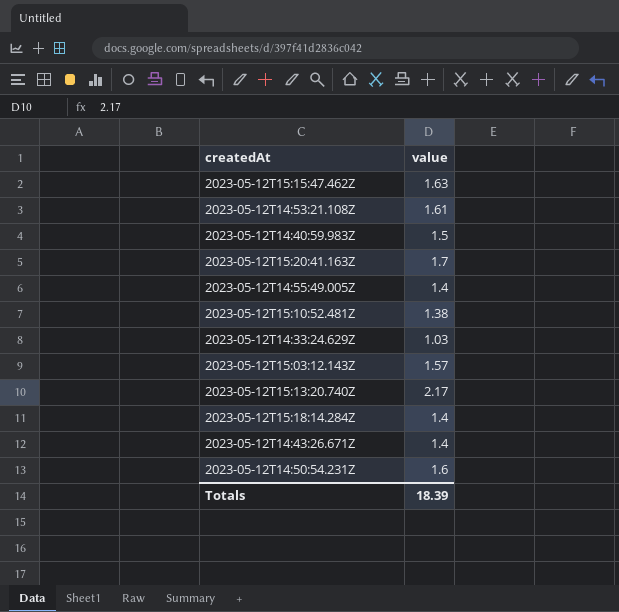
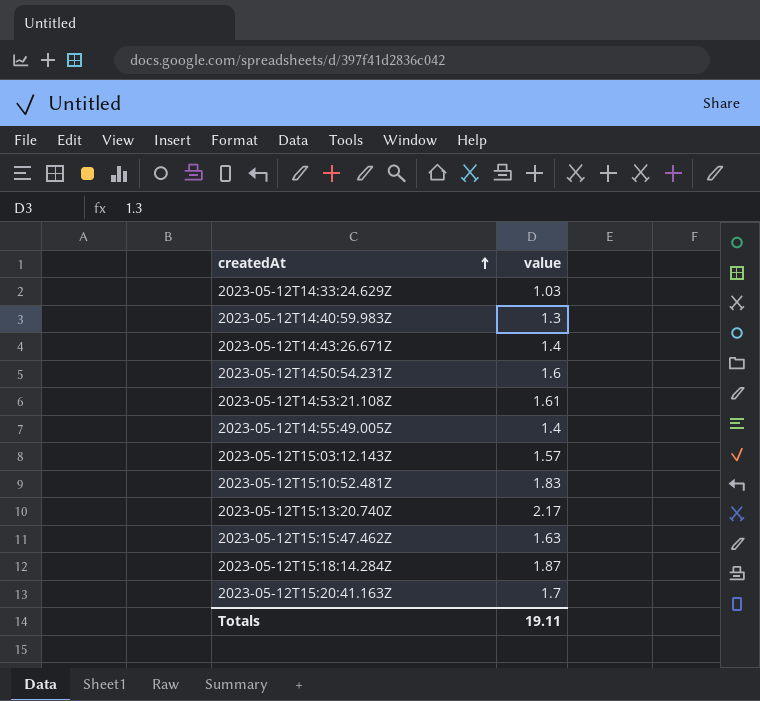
row order: none -> createdAt ascending
2023-05-12T14:40:59.983Z | value: 1.5 -> 1.3
2023-05-12T15:10:52.481Z | value: 1.38 -> 1.83
2023-05-12T15:18:14.284Z | value: 1.4 -> 1.87
Totals | value: 18.39 -> 19.11

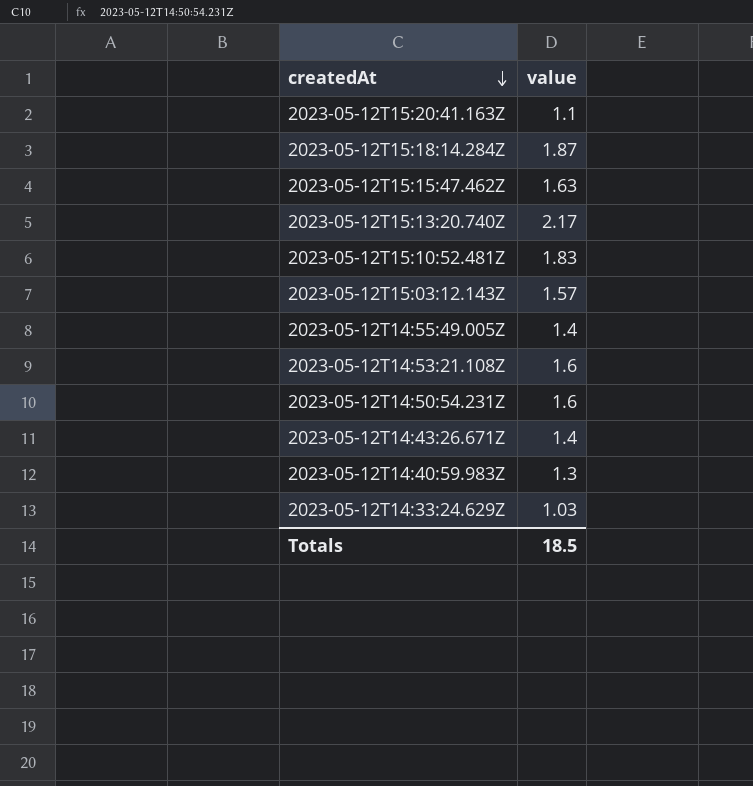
row order: createdAt ascending -> createdAt descending
2023-05-12T15:20:41.163Z | value: 1.7 -> 1.1
2023-05-12T14:53:21.108Z | value: 1.61 -> 1.6
Totals | value: 19.11 -> 18.5

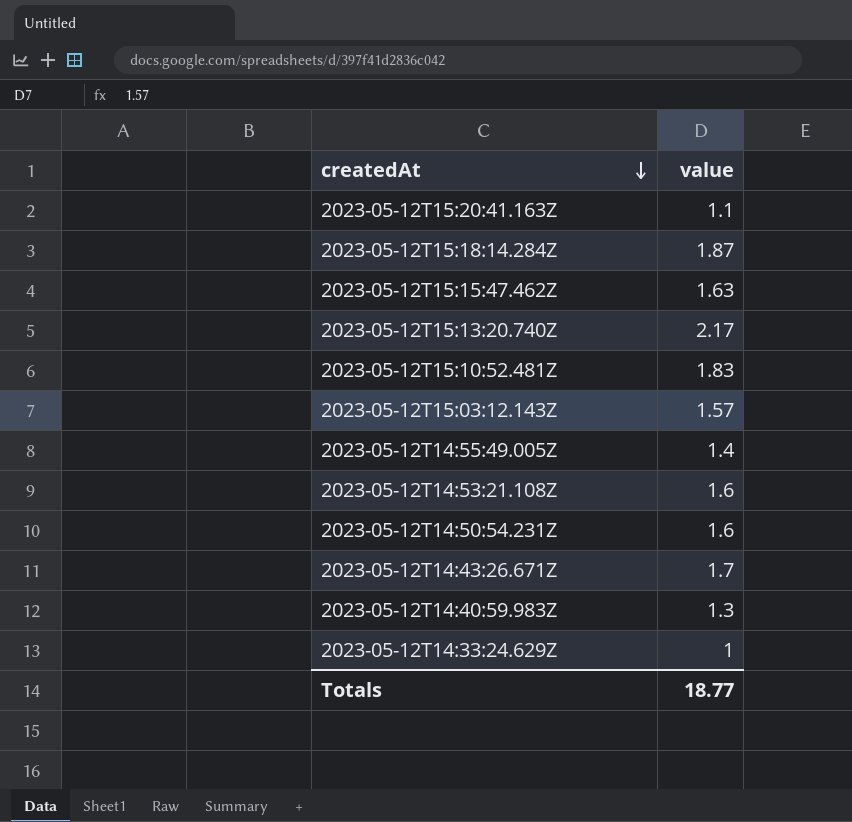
2023-05-12T14:43:26.671Z | value: 1.4 -> 1.7
2023-05-12T14:33:24.629Z | value: 1.03 -> 1
Totals | value: 18.5 -> 18.77

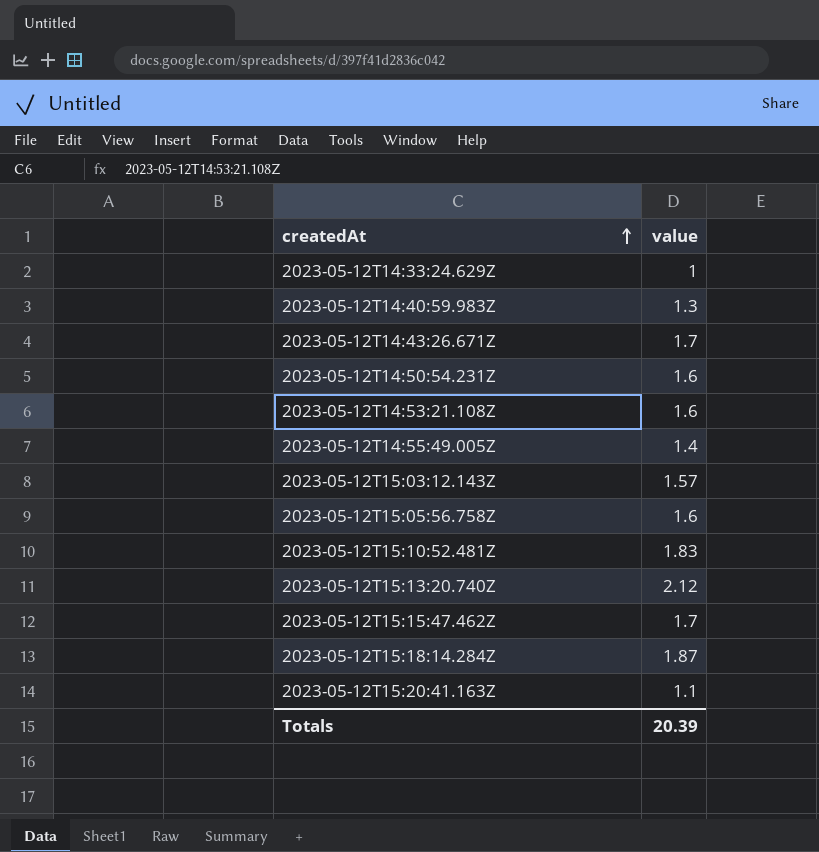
row order: createdAt descending -> createdAt ascending
row 2023-05-12T15:05:56.758Z: none -> 1.6
2023-05-12T15:13:20.740Z | value: 2.17 -> 2.12
2023-05-12T15:15:47.462Z | value: 1.63 -> 1.7
Totals | value: 18.77 -> 20.39

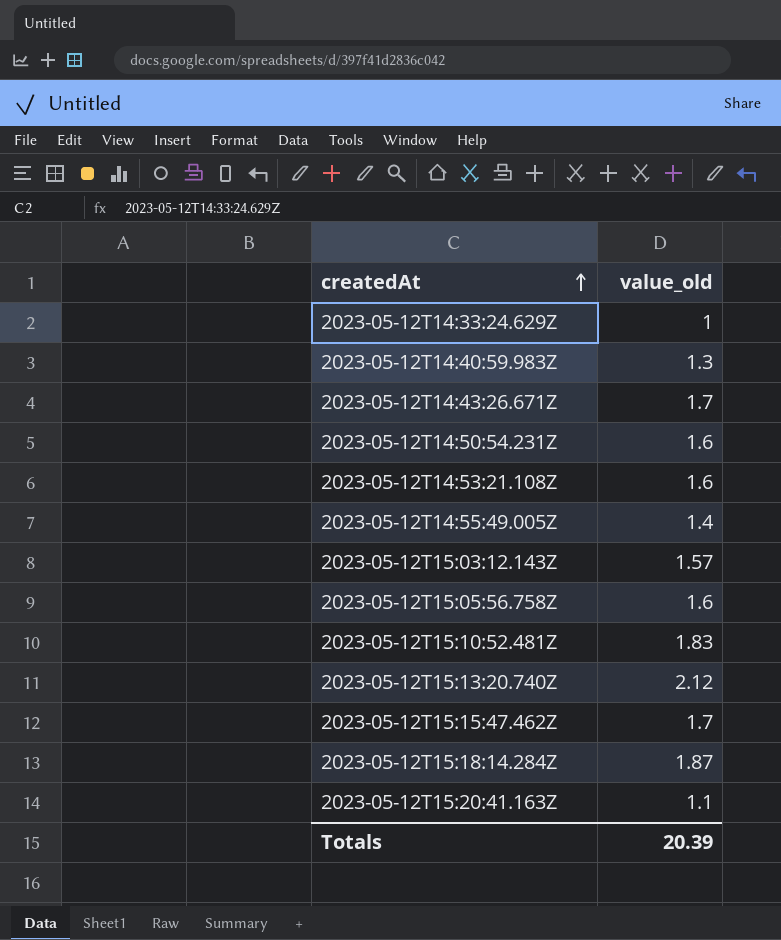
column name: value -> value_old

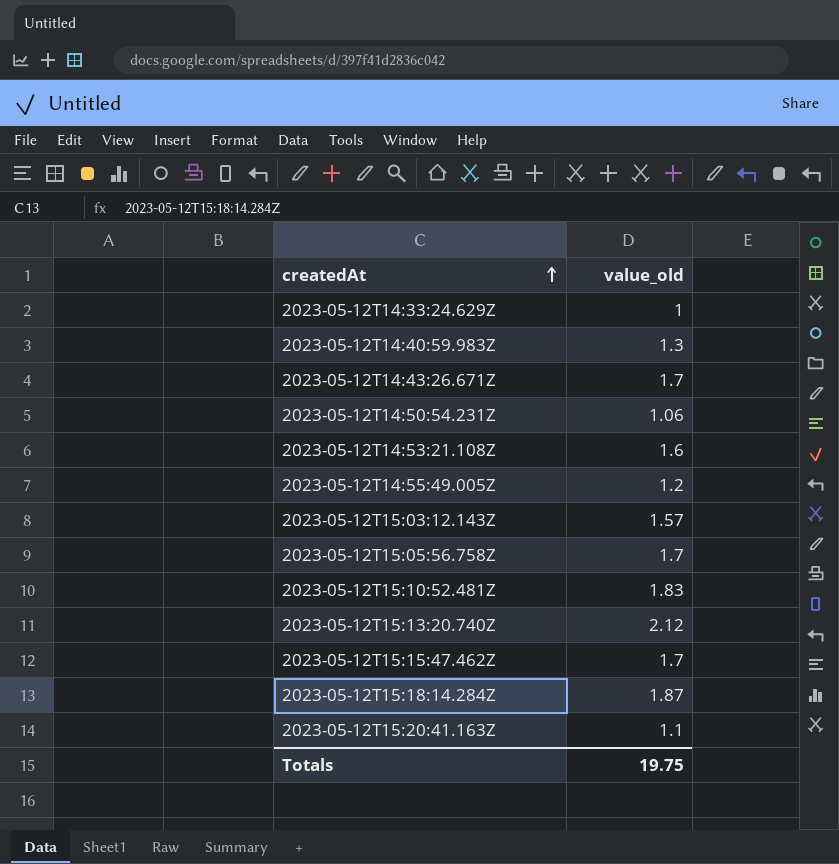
2023-05-12T14:50:54.231Z | value_old: 1.6 -> 1.06
2023-05-12T14:55:49.005Z | value_old: 1.4 -> 1.2
2023-05-12T15:05:56.758Z | value_old: 1.6 -> 1.7
Totals | value_old: 20.39 -> 19.75

